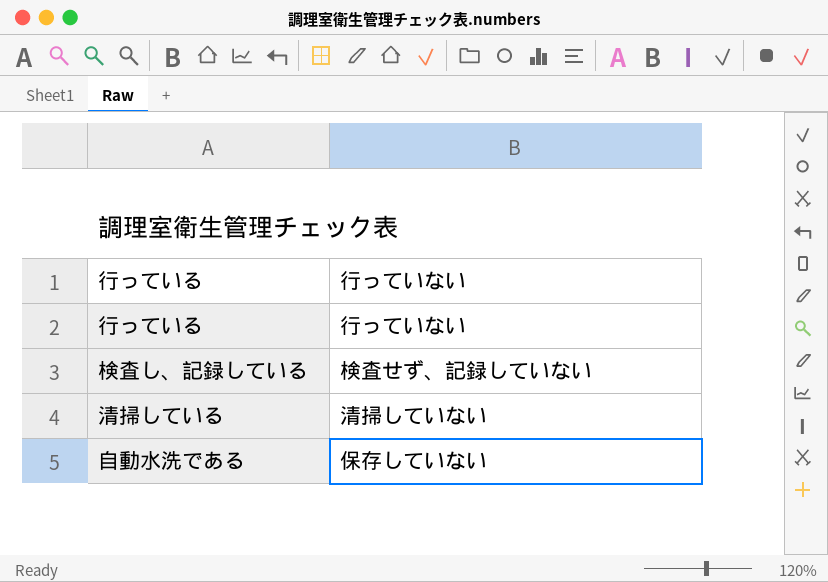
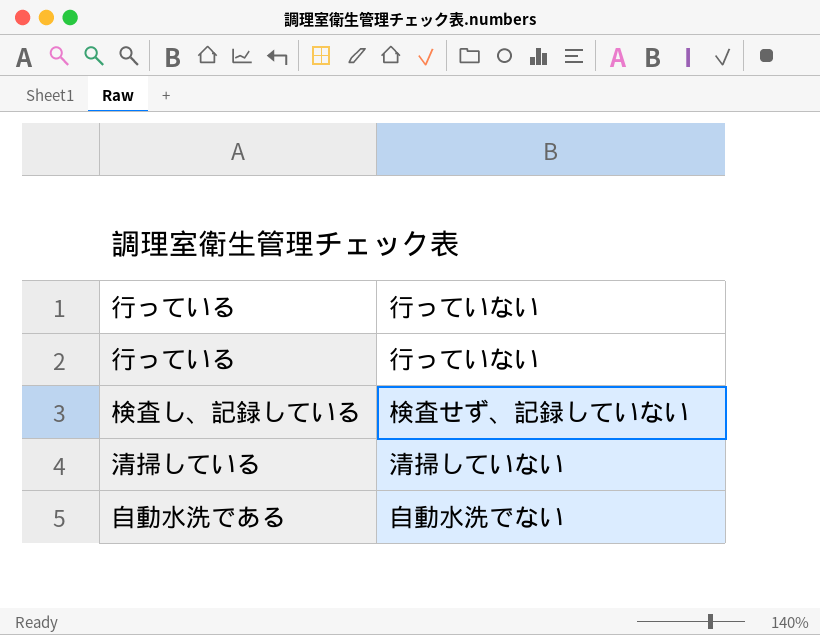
自動水洗である | 行っていない: 保存していない -> 自動水洗でない

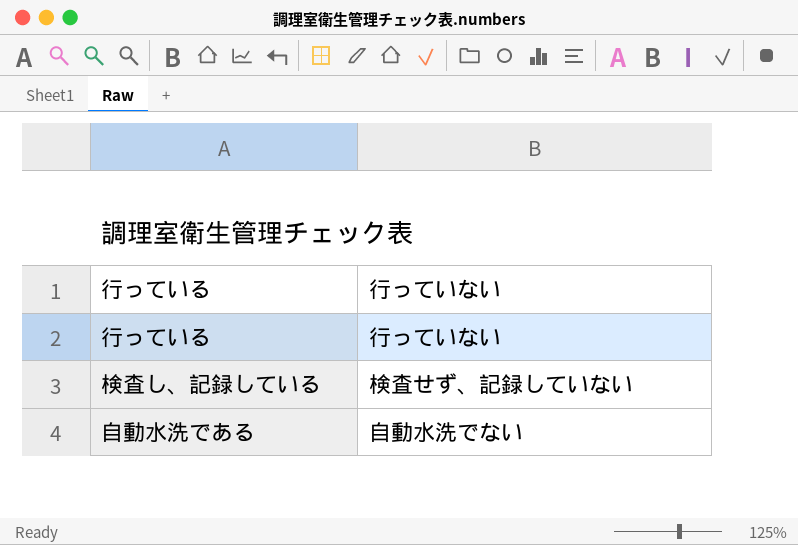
row 清掃している: 清掃していない -> none

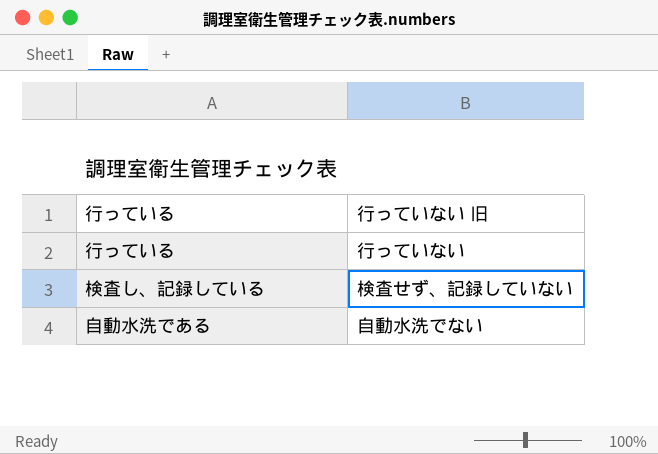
column name: 行っていない -> 行っていない 旧

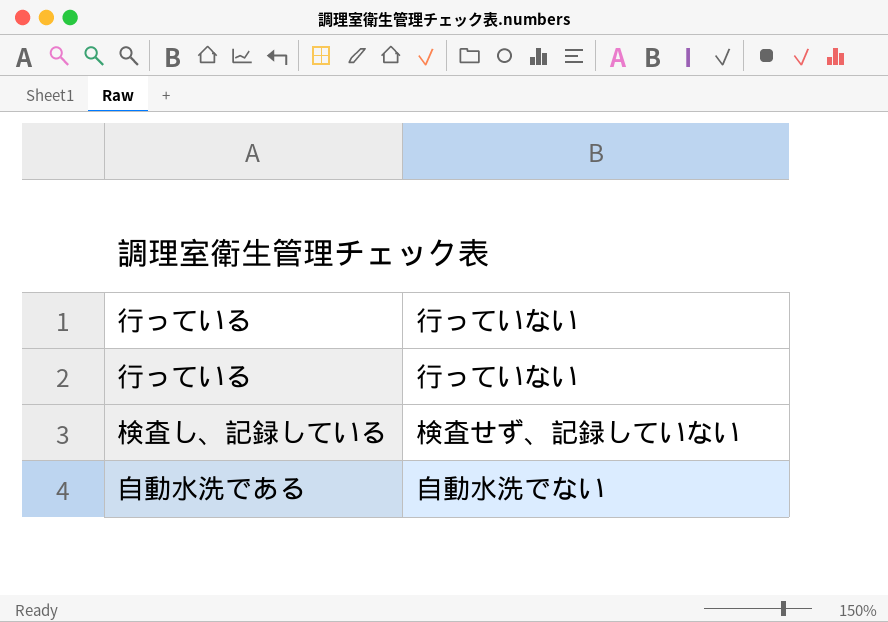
column name: 行っていない 旧 -> 行っていない

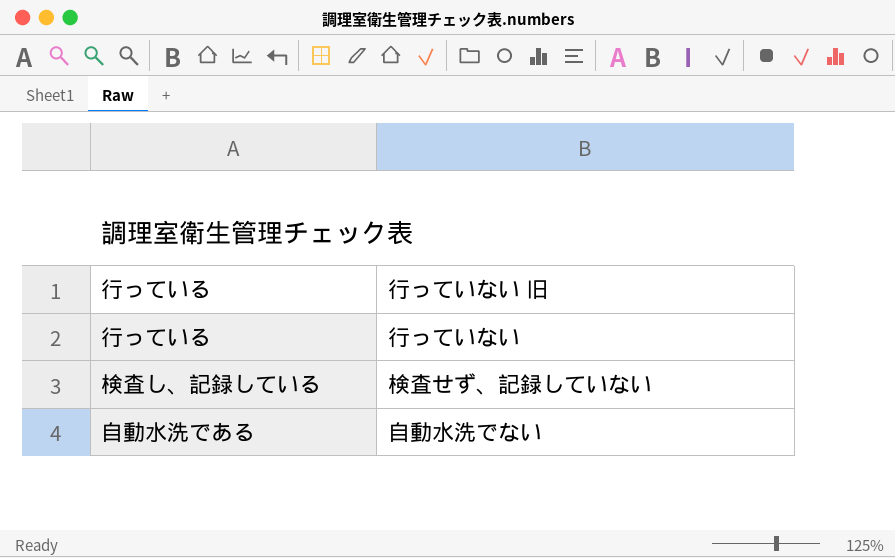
column name: 行っていない -> 行っていない 旧

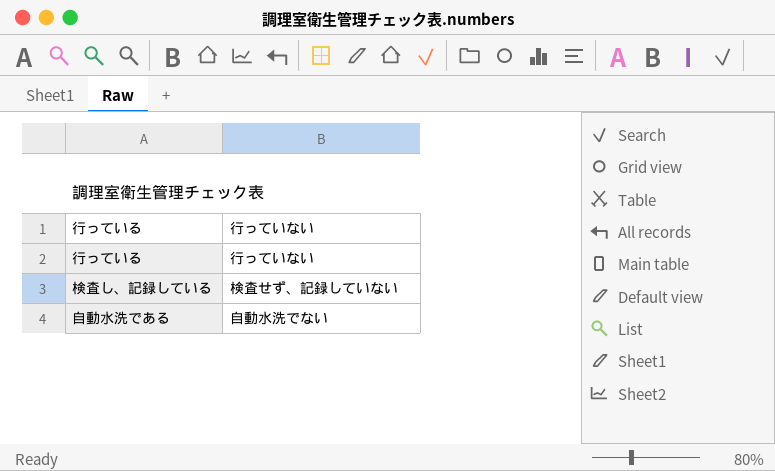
column name: 行っていない 旧 -> 行っていない

